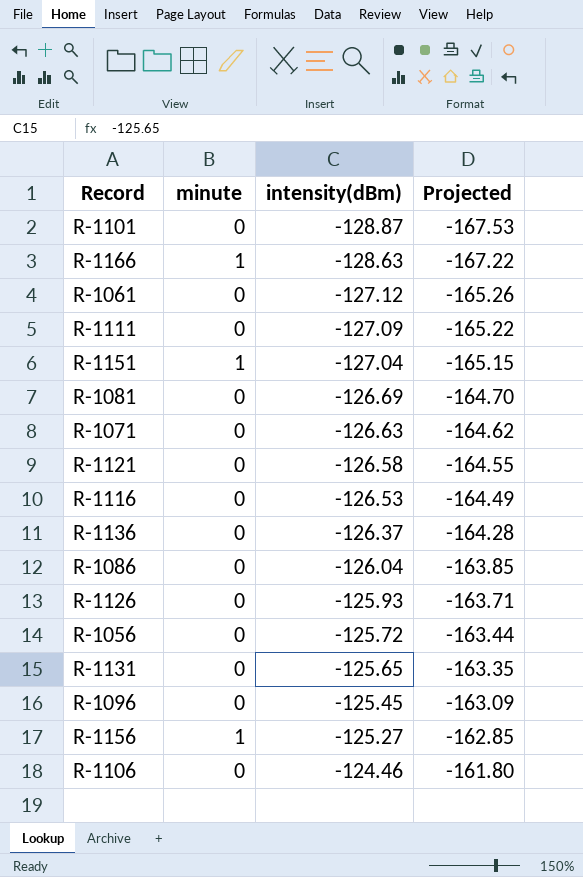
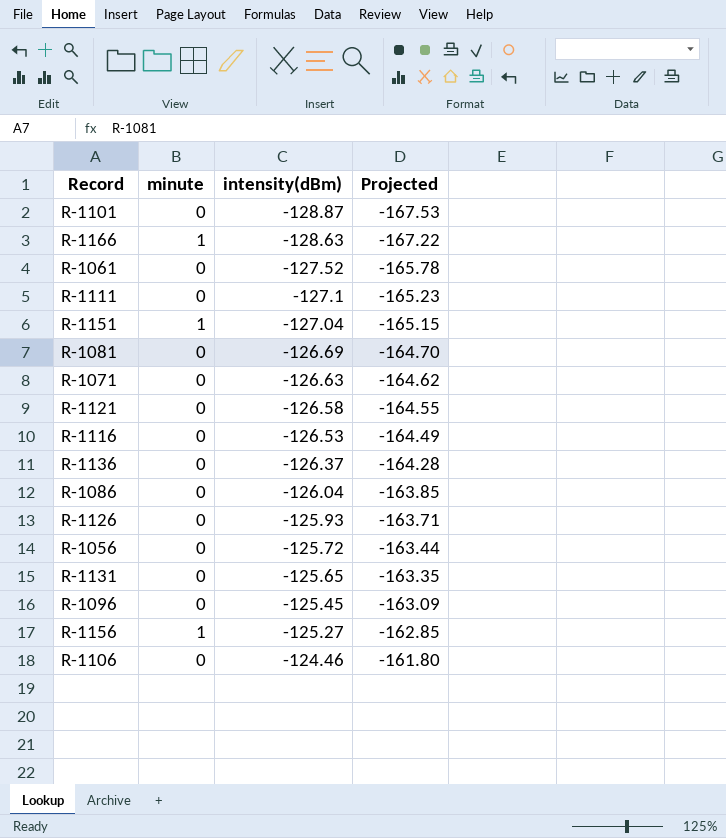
R-1061 | intensity(dBm): -127.12 -> -127.52
R-1061 | Projected: -165.26 -> -165.78
R-1111 | intensity(dBm): -127.09 -> -127.1
R-1111 | Projected: -165.22 -> -165.23

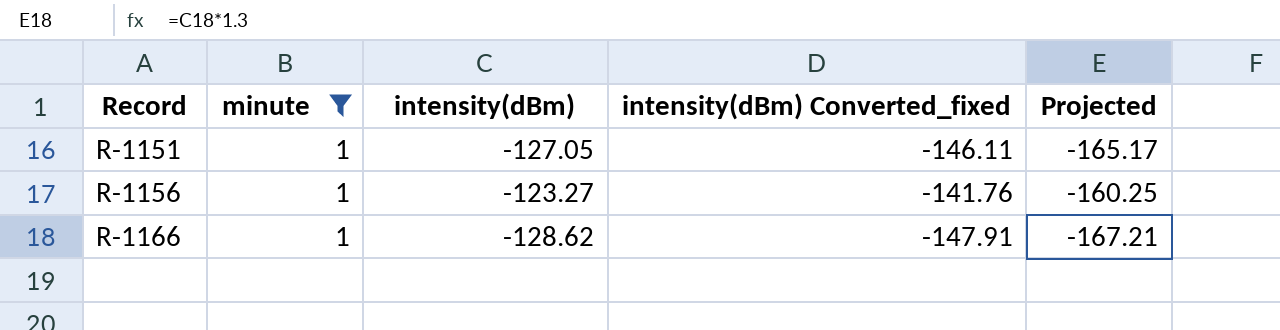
filter: none -> minute = 1
row order: intensity(dBm) ascending -> Record ascending
column intensity(dBm) Converted_fixed | formula: none -> [intensity(dBm)] * 1.15
R-1151 | intensity(dBm): -127.04 -> -127.05
R-1151 | Projected: -165.15 -> -165.17
R-1156 | intensity(dBm): -125.27 -> -123.27
R-1156 | Projected: -162.85 -> -160.25
R-1166 | intensity(dBm): -128.63 -> -128.62
R-1166 | Projected: -167.22 -> -167.21

